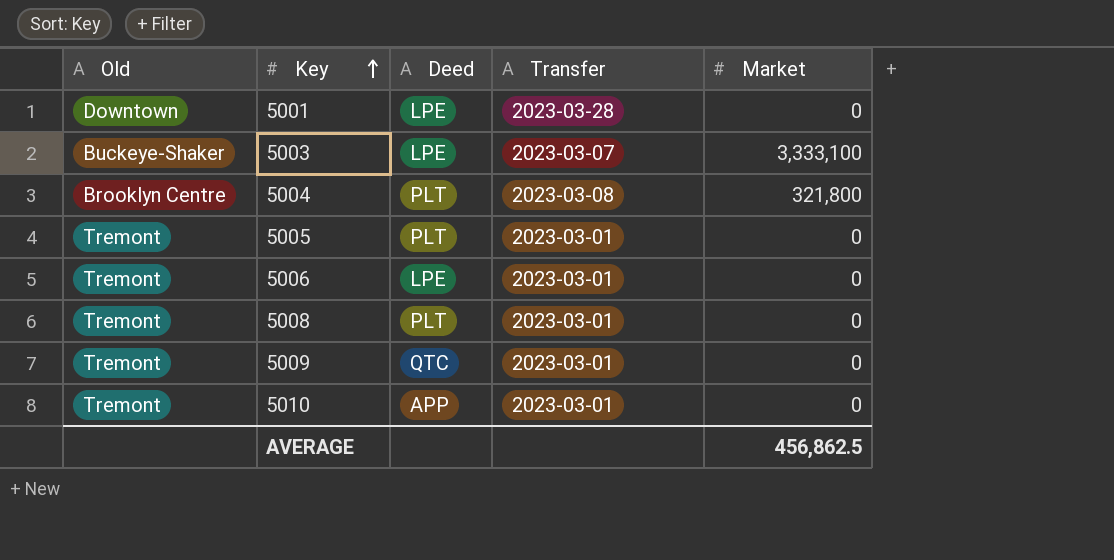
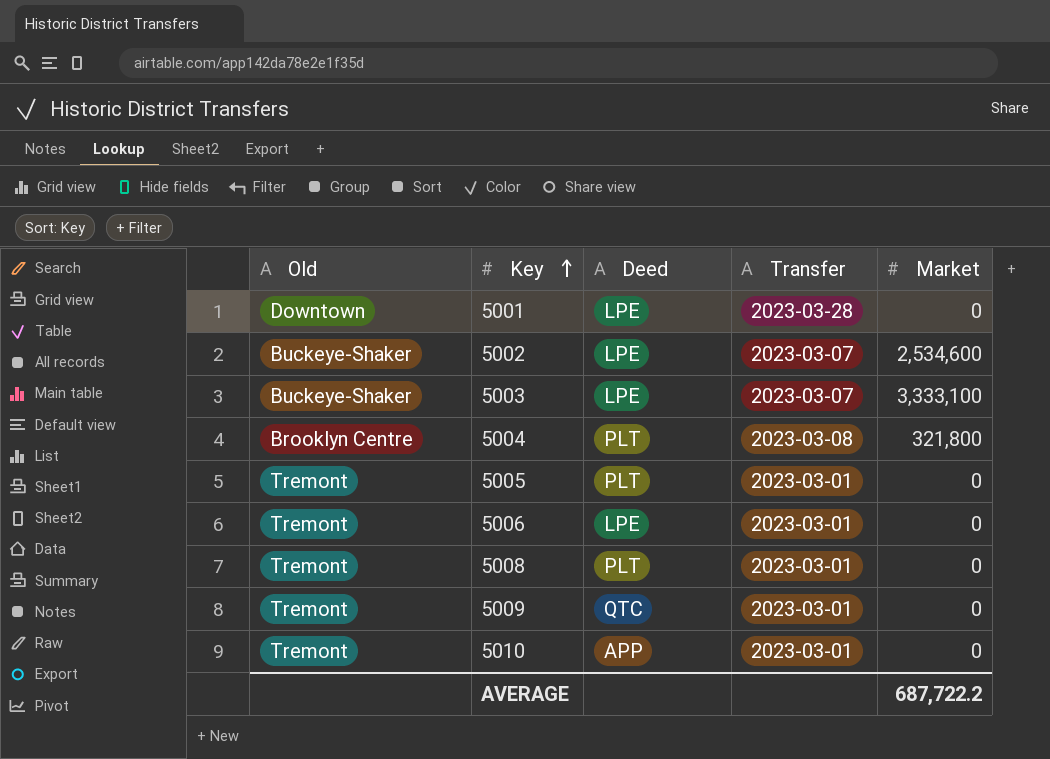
row 5002: none -> Buckeye-Shaker | LPE | 2023-03-07 | 2,534,600
AVERAGE | Market: 456,862.5 -> 687,722.2

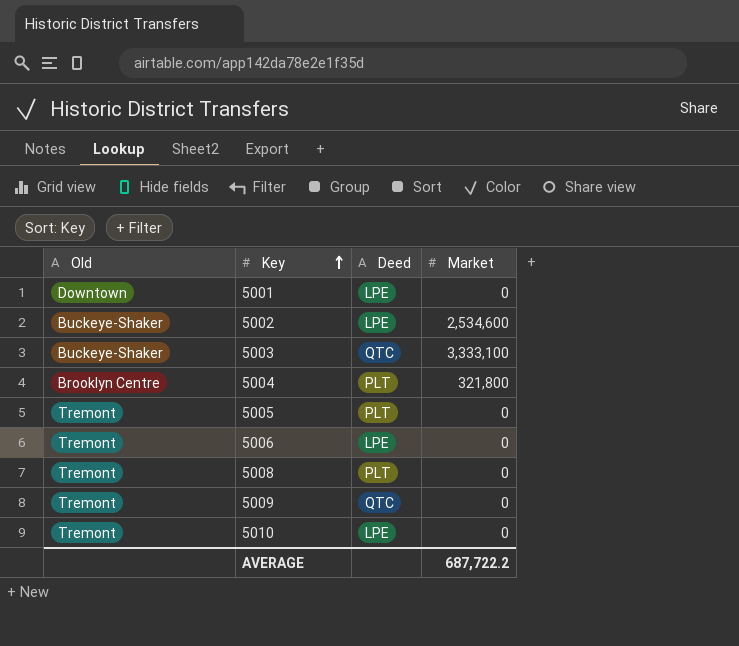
column Transfer | position: 4 -> none
5003 | Deed: LPE -> QTC
5010 | Deed: APP -> LPE

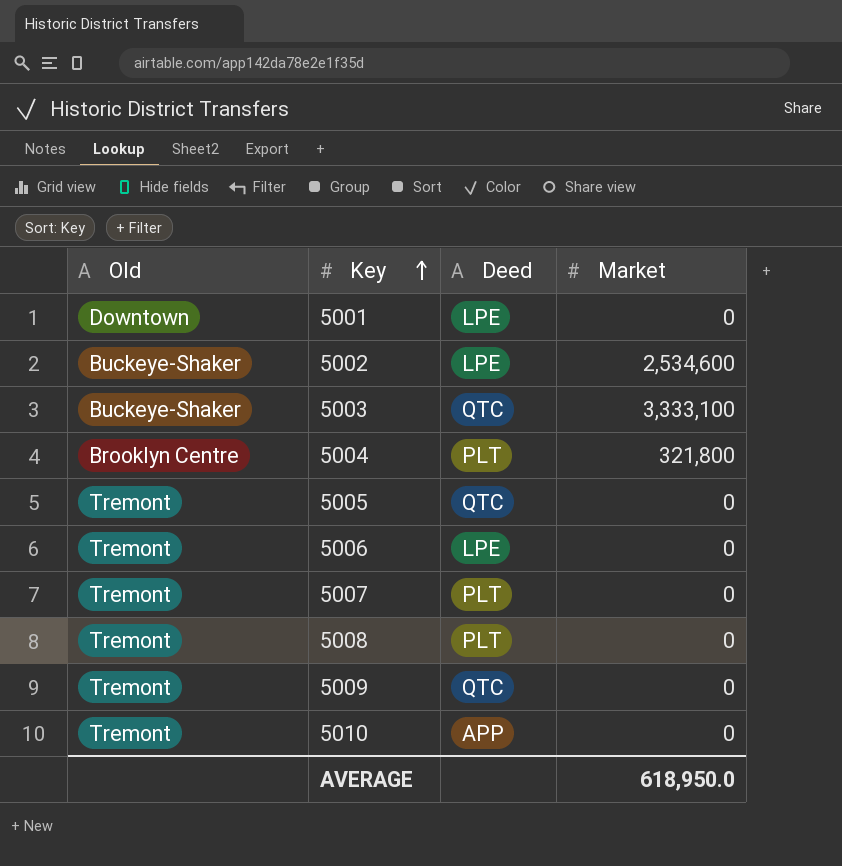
5005 | Deed: PLT -> QTC
row 5007: none -> Tremont | PLT | 0
5010 | Deed: LPE -> APP
AVERAGE | Market: 687,722.2 -> 618,950.0

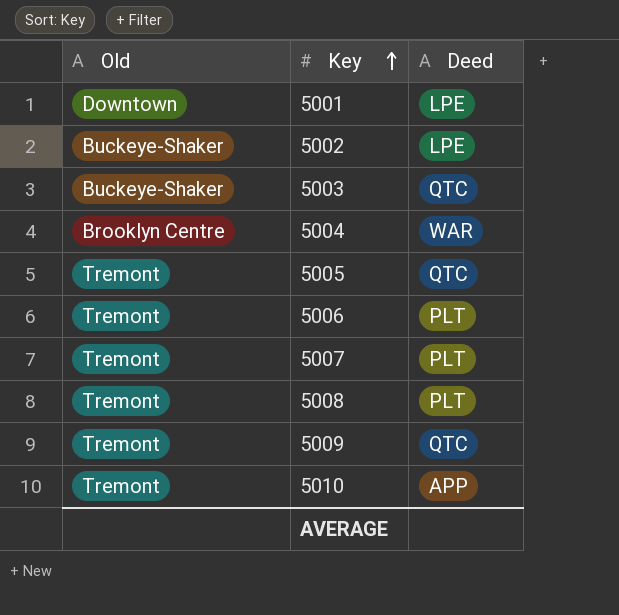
column Market | position: 4 -> none
5004 | Deed: PLT -> WAR
5006 | Deed: LPE -> PLT

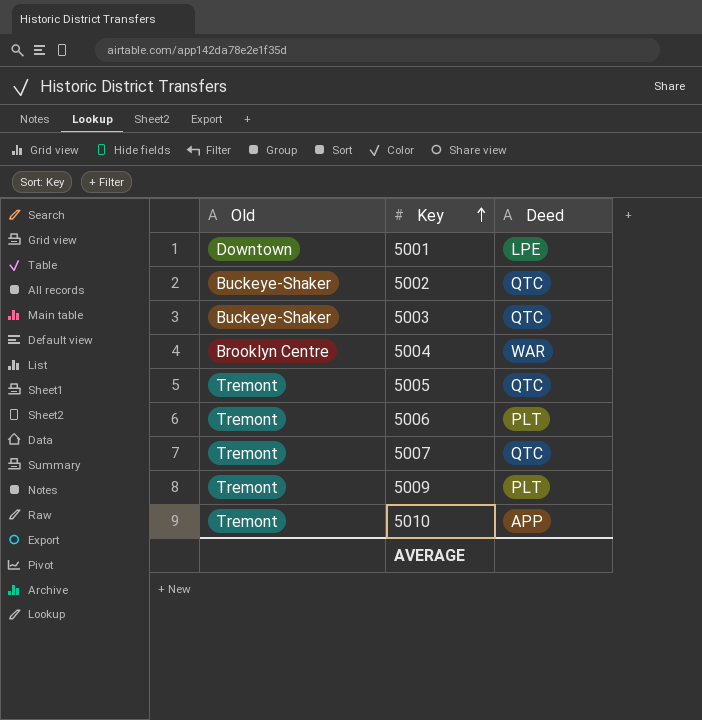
row 5008: Tremont | PLT -> none
5002 | Deed: LPE -> QTC
5007 | Deed: PLT -> QTC
5009 | Deed: QTC -> PLT

